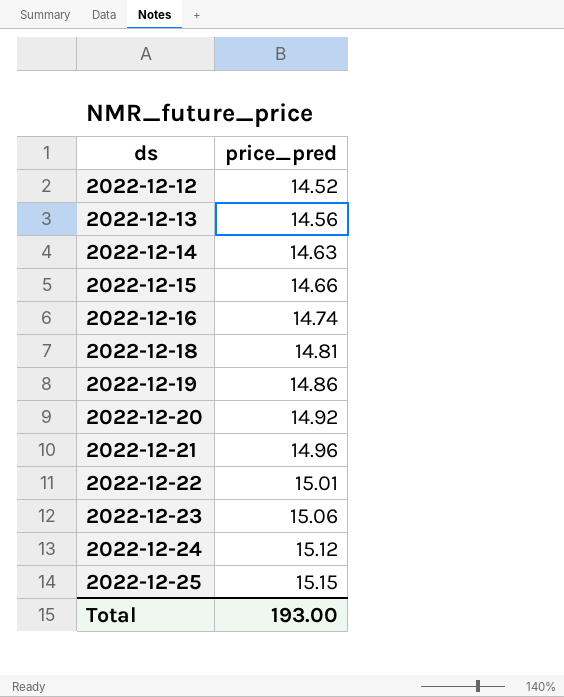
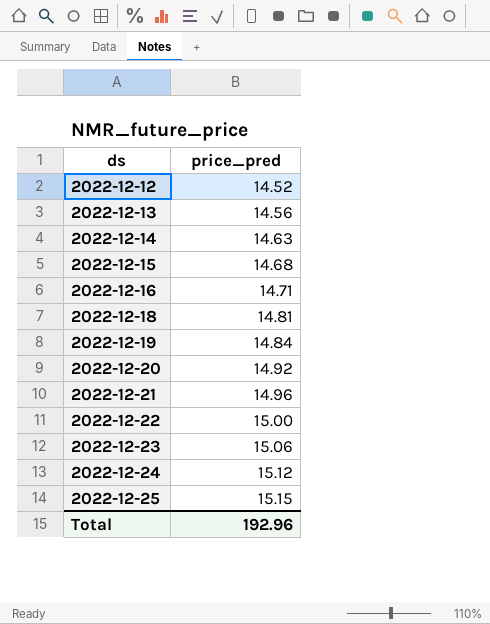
2022-12-15 | price_pred: 14.66 -> 14.68
2022-12-16 | price_pred: 14.74 -> 14.71
2022-12-19 | price_pred: 14.86 -> 14.84
2022-12-22 | price_pred: 15.01 -> 15.00
Total | price_pred: 193.00 -> 192.96

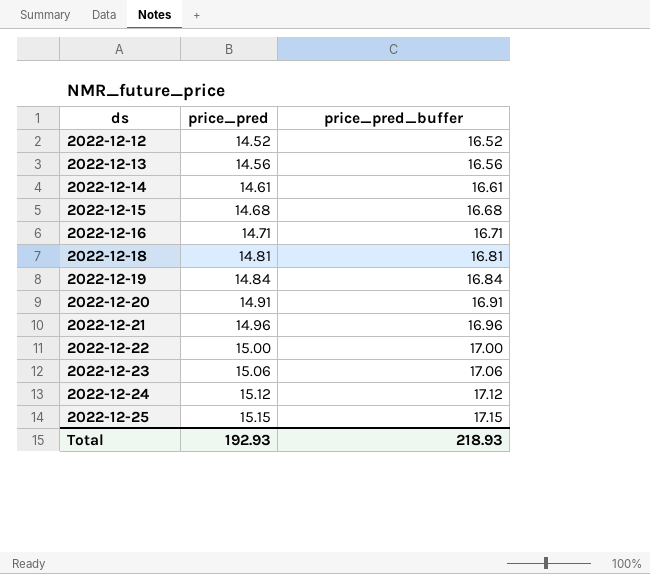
column price_pred_buffer | formula: none -> [price_pred] + 2
2022-12-14 | price_pred: 14.63 -> 14.61
2022-12-20 | price_pred: 14.92 -> 14.91
Total | price_pred: 192.96 -> 192.93

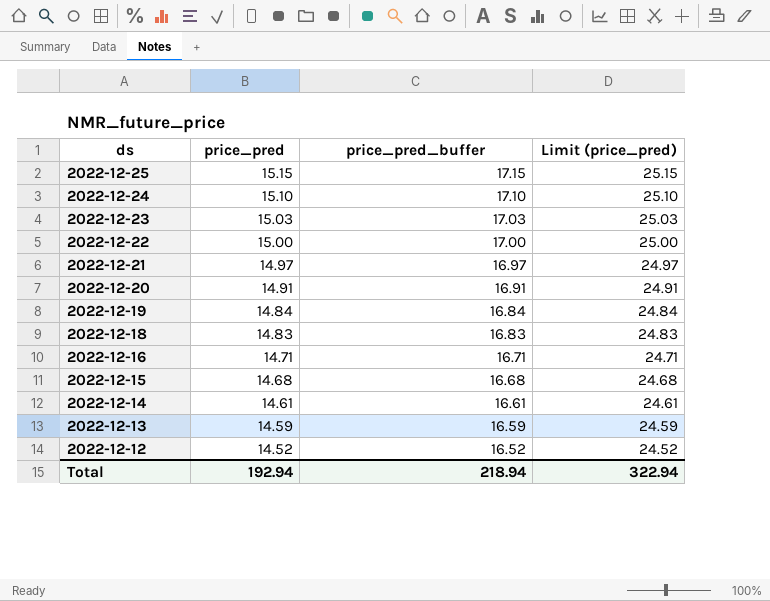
row order: ds ascending -> ds descending
column Limit (price_pred) | formula: none -> [price_pred] + 10
2022-12-24 | price_pred: 15.12 -> 15.10
2022-12-24 | price_pred_buffer: 17.12 -> 17.10
2022-12-23 | price_pred: 15.06 -> 15.03
2022-12-23 | price_pred_buffer: 17.06 -> 17.03
2022-12-21 | price_pred: 14.96 -> 14.97
2022-12-21 | price_pred_buffer: 16.96 -> 16.97
2022-12-18 | price_pred: 14.81 -> 14.83
2022-12-18 | price_pred_buffer: 16.81 -> 16.83
2022-12-13 | price_pred: 14.56 -> 14.59
2022-12-13 | price_pred_buffer: 16.56 -> 16.59
Total | price_pred: 192.93 -> 192.94
Total | price_pred_buffer: 218.93 -> 218.94

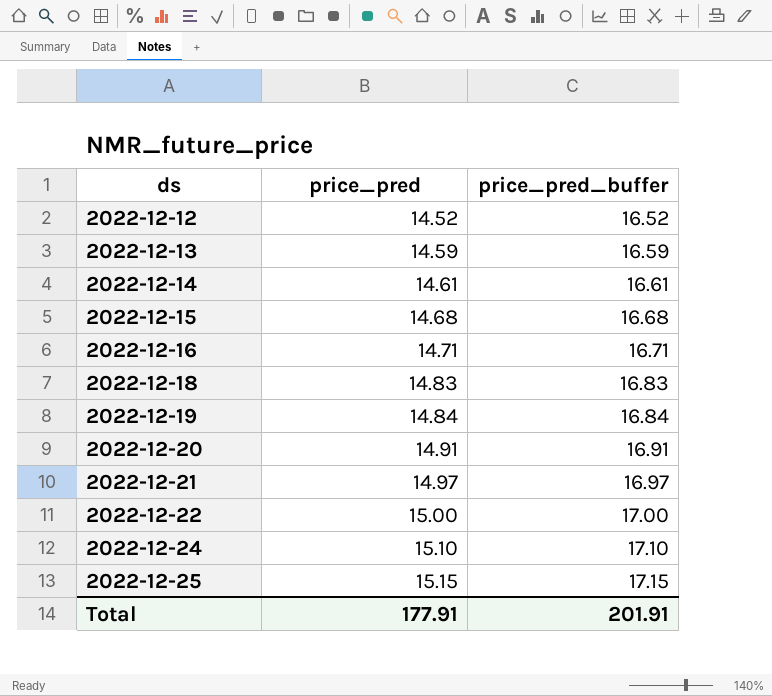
row order: ds descending -> ds ascending
column Limit (price_pred) | formula: [price_pred] + 10 -> none
row 2022-12-23: 15.03 | 17.03 | 25.03 -> none
Total | price_pred: 192.94 -> 177.91
Total | price_pred_buffer: 218.94 -> 201.91

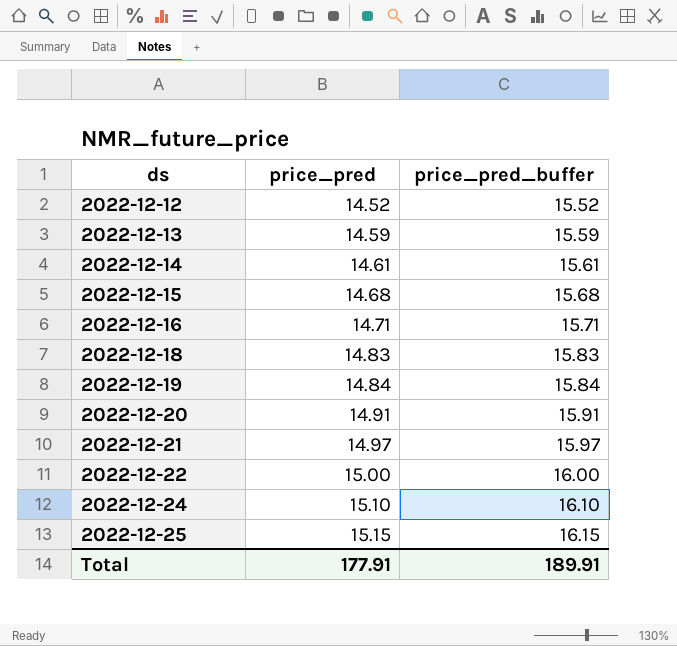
column price_pred_buffer | formula: [price_pred] + 2 -> [price_pred] + 1
Total | price_pred_buffer: 201.91 -> 189.91

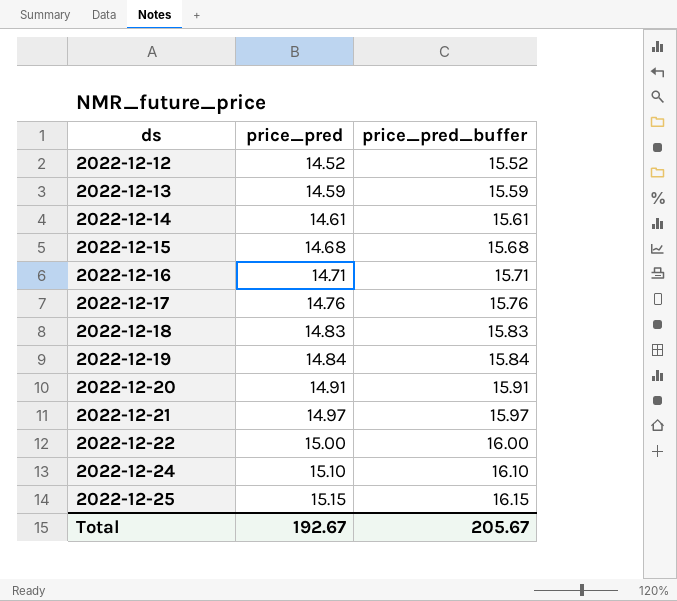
row 2022-12-17: none -> 14.76 | 15.76
Total | price_pred: 177.91 -> 192.67
Total | price_pred_buffer: 189.91 -> 205.67

